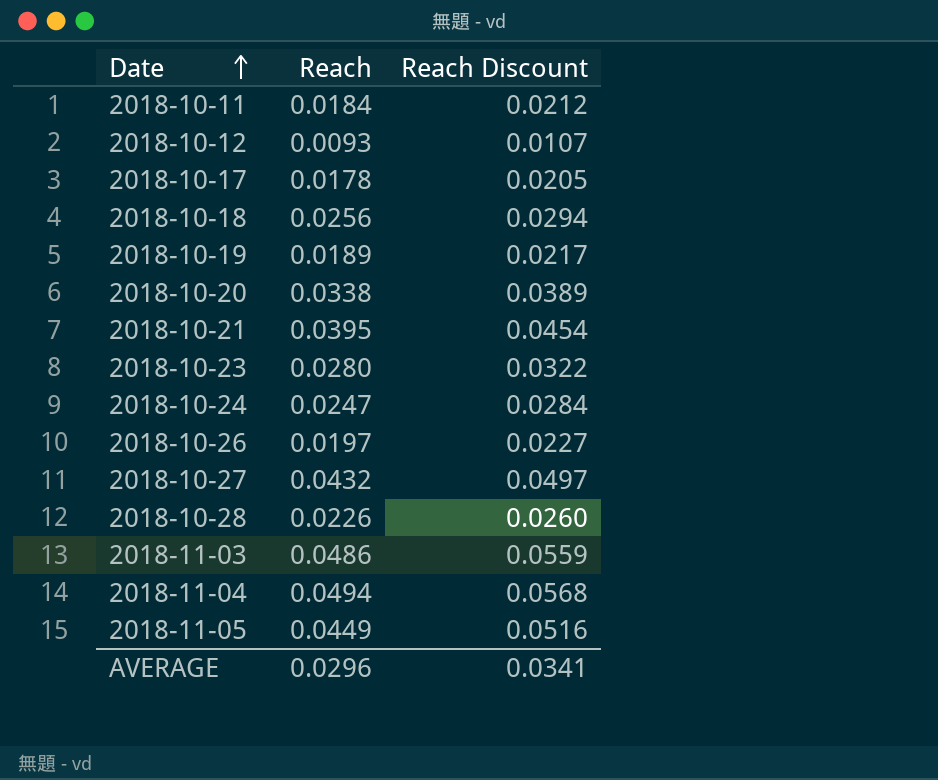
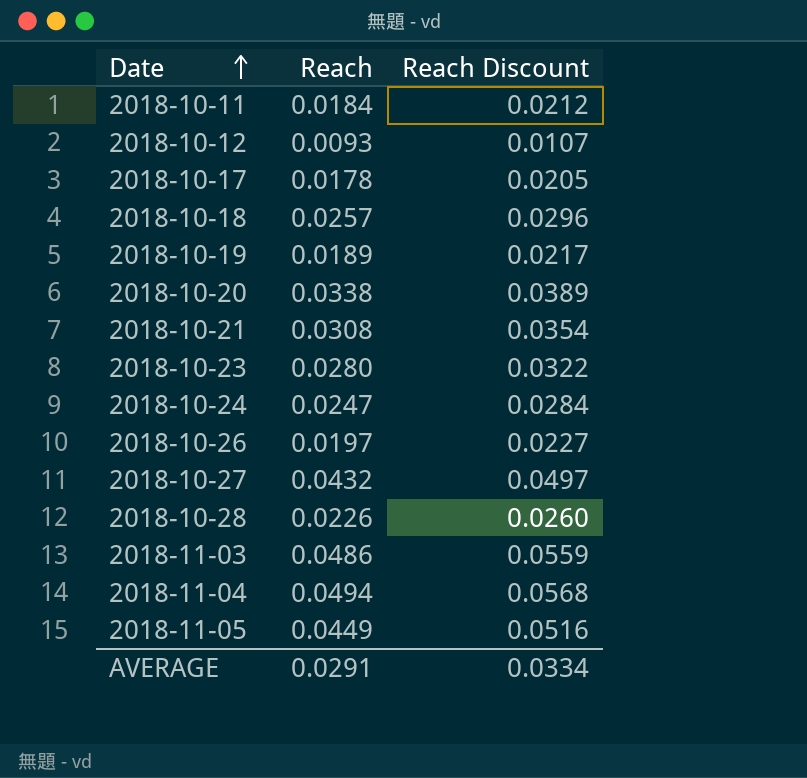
2018-10-18 | Reach: 0.0256 -> 0.0257
2018-10-18 | Reach Discount: 0.0294 -> 0.0296
2018-10-21 | Reach: 0.0395 -> 0.0308
2018-10-21 | Reach Discount: 0.0454 -> 0.0354
AVERAGE | Reach: 0.0296 -> 0.0291
AVERAGE | Reach Discount: 0.0341 -> 0.0334

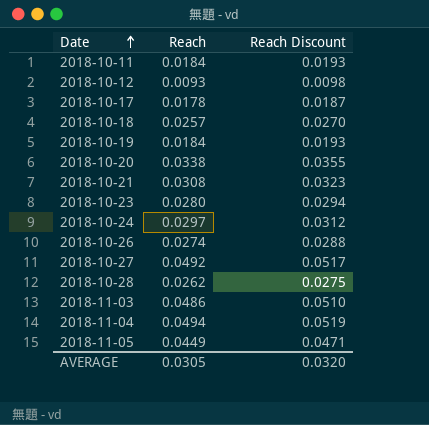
column Reach Discount | formula: [Reach] * 1.15 -> [Reach] * 1.05
2018-10-19 | Reach: 0.0189 -> 0.0184
2018-10-24 | Reach: 0.0247 -> 0.0297
2018-10-26 | Reach: 0.0197 -> 0.0274
2018-10-27 | Reach: 0.0432 -> 0.0492
2018-10-28 | Reach: 0.0226 -> 0.0262
AVERAGE | Reach: 0.0291 -> 0.0305
AVERAGE | Reach Discount: 0.0334 -> 0.0320

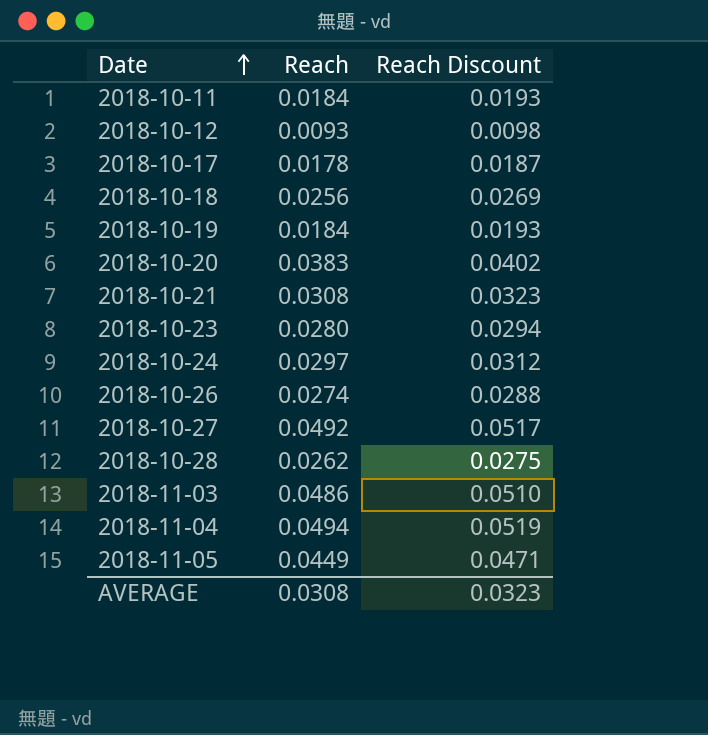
2018-10-18 | Reach: 0.0257 -> 0.0256
2018-10-18 | Reach Discount: 0.0270 -> 0.0269
2018-10-20 | Reach: 0.0338 -> 0.0383
2018-10-20 | Reach Discount: 0.0355 -> 0.0402
AVERAGE | Reach: 0.0305 -> 0.0308
AVERAGE | Reach Discount: 0.0320 -> 0.0323

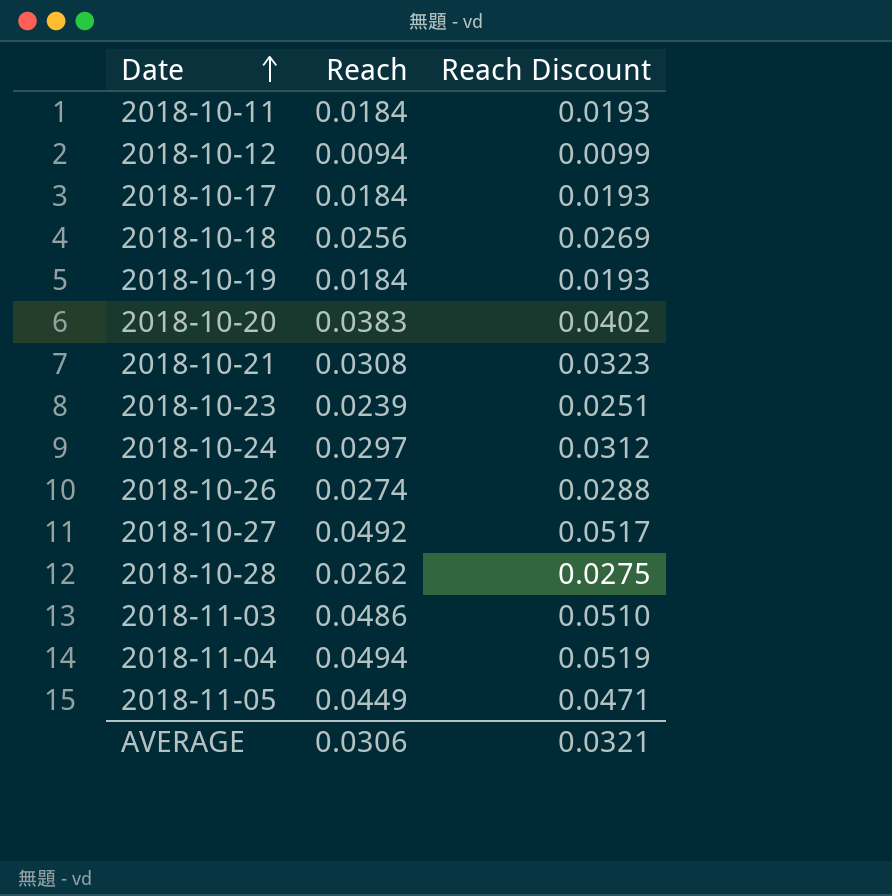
2018-10-12 | Reach: 0.0093 -> 0.0094
2018-10-12 | Reach Discount: 0.0098 -> 0.0099
2018-10-17 | Reach: 0.0178 -> 0.0184
2018-10-17 | Reach Discount: 0.0187 -> 0.0193
2018-10-23 | Reach: 0.0280 -> 0.0239
2018-10-23 | Reach Discount: 0.0294 -> 0.0251
AVERAGE | Reach: 0.0308 -> 0.0306
AVERAGE | Reach Discount: 0.0323 -> 0.0321

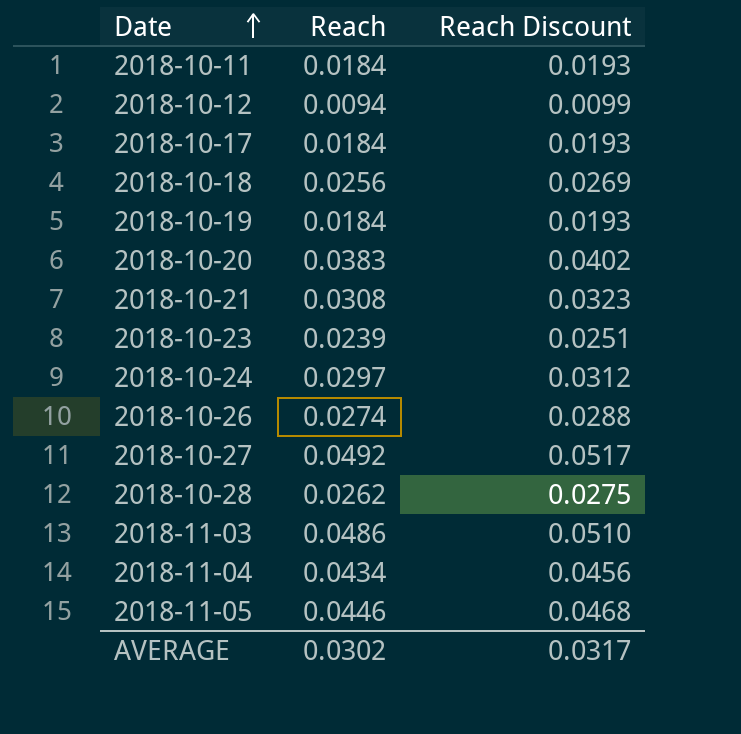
2018-11-04 | Reach: 0.0494 -> 0.0434
2018-11-04 | Reach Discount: 0.0519 -> 0.0456
2018-11-05 | Reach: 0.0449 -> 0.0446
2018-11-05 | Reach Discount: 0.0471 -> 0.0468
AVERAGE | Reach: 0.0306 -> 0.0302
AVERAGE | Reach Discount: 0.0321 -> 0.0317

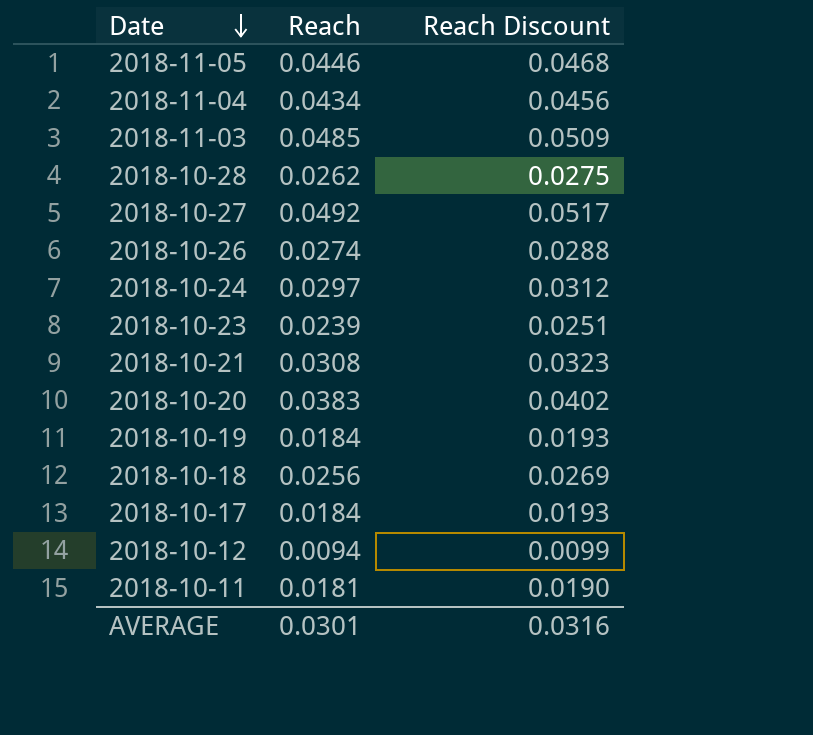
row order: Date ascending -> Date descending
2018-11-03 | Reach: 0.0486 -> 0.0485
2018-11-03 | Reach Discount: 0.0510 -> 0.0509
2018-10-11 | Reach: 0.0184 -> 0.0181
2018-10-11 | Reach Discount: 0.0193 -> 0.0190
AVERAGE | Reach: 0.0302 -> 0.0301
AVERAGE | Reach Discount: 0.0317 -> 0.0316

